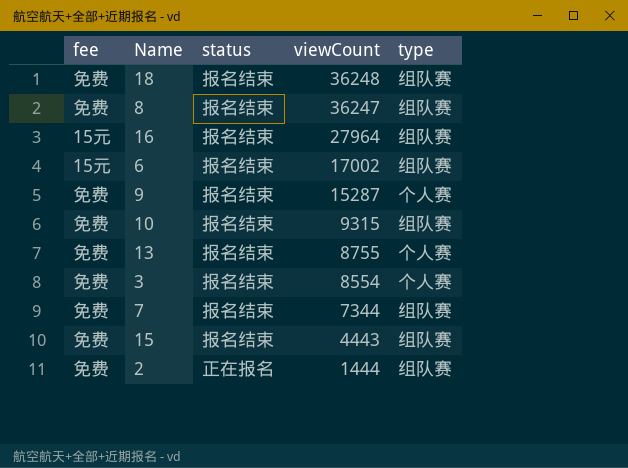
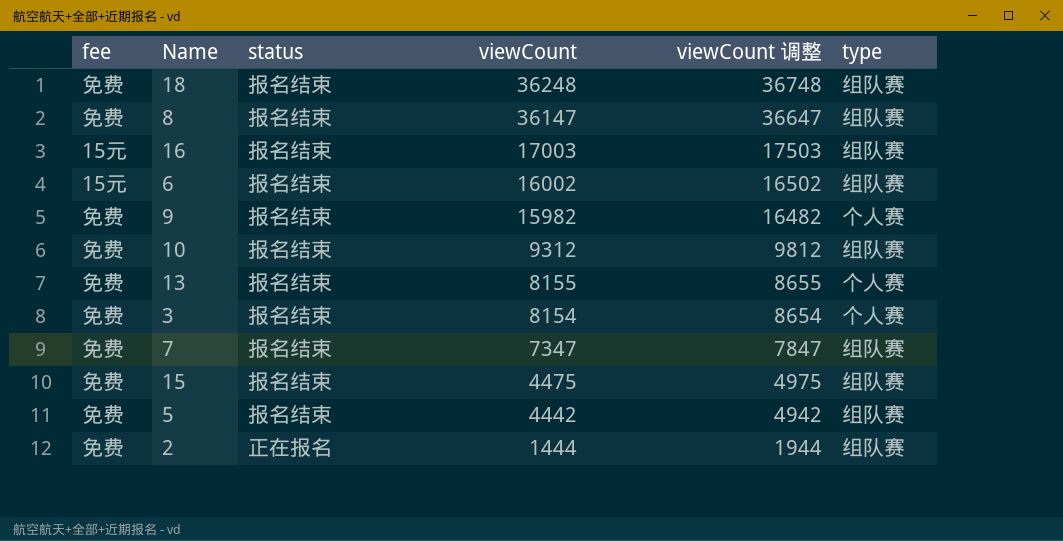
column viewCount 调整 | formula: none -> [viewCount] + 500
8 | viewCount: 36247 -> 36147
16 | viewCount: 27964 -> 17003
6 | viewCount: 17002 -> 16002
9 | viewCount: 15287 -> 15982
10 | viewCount: 9315 -> 9312
13 | viewCount: 8755 -> 8155
3 | viewCount: 8554 -> 8154
7 | viewCount: 7344 -> 7347
15 | viewCount: 4443 -> 4475
row 5: none -> 免费 | 报名结束 | 4442 | 4942 | 组队赛

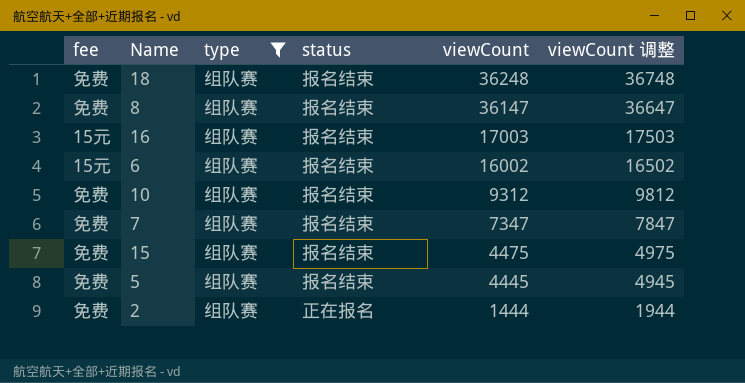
filter: none -> type = 组队赛
column type | position: 6 -> 3
5 | viewCount: 4442 -> 4445
5 | viewCount 调整: 4942 -> 4945

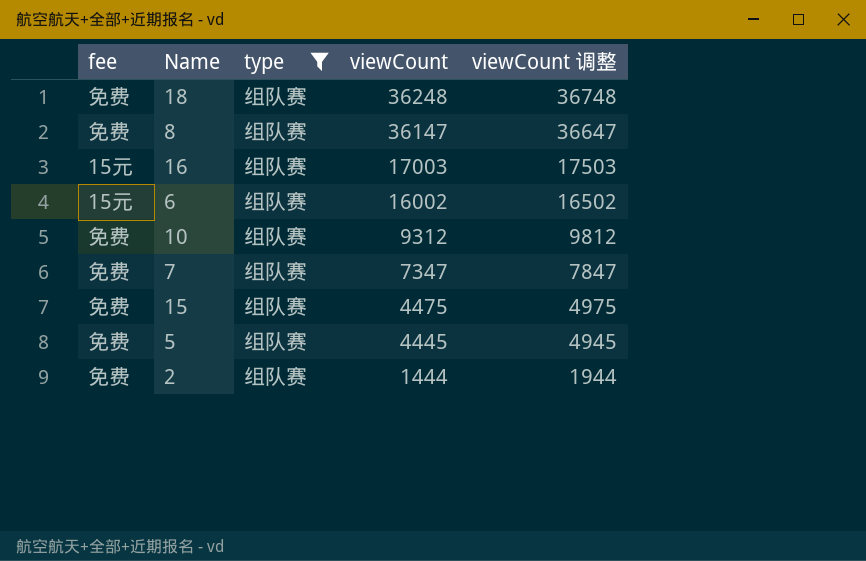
column status | position: 4 -> none

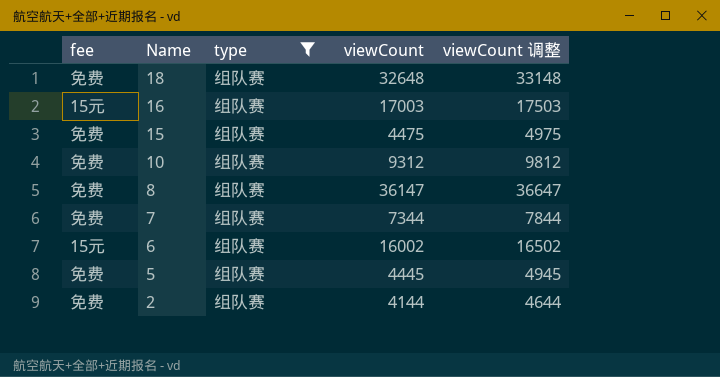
row order: viewCount descending -> Name descending
18 | viewCount: 36248 -> 32648
18 | viewCount 调整: 36748 -> 33148
7 | viewCount: 7347 -> 7344
7 | viewCount 调整: 7847 -> 7844
2 | viewCount: 1444 -> 4144
2 | viewCount 调整: 1944 -> 4644

